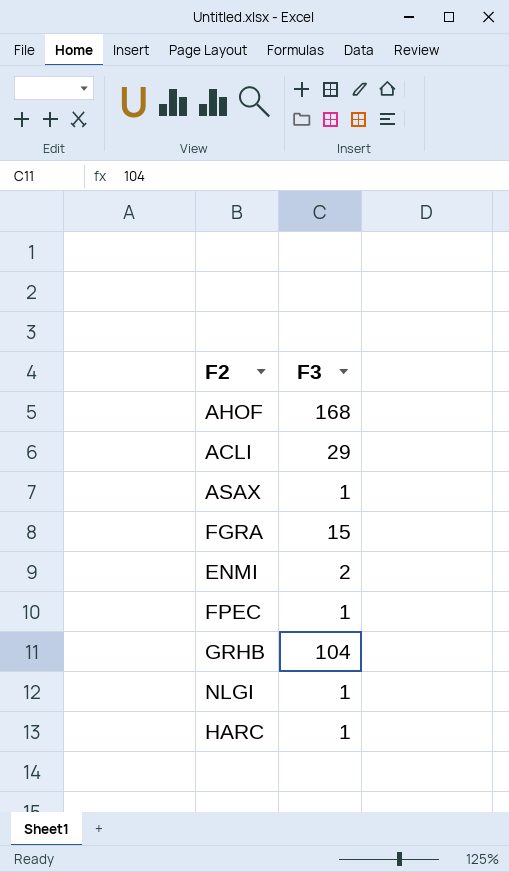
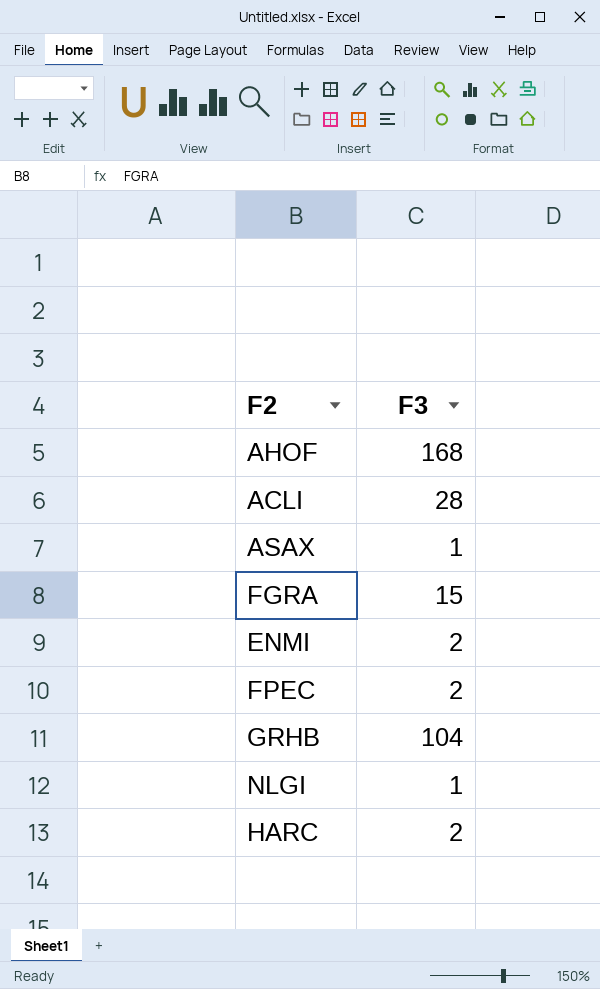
ACLI | F3: 29 -> 28
FPEC | F3: 1 -> 2
HARC | F3: 1 -> 2

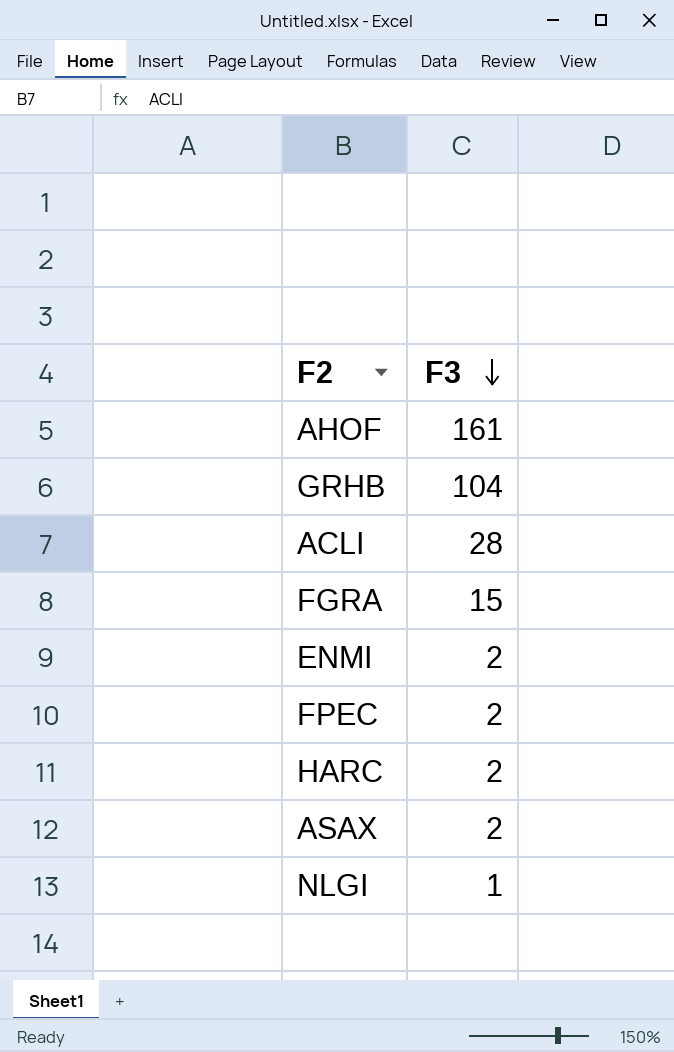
row order: none -> F3 descending
AHOF | F3: 168 -> 161
ASAX | F3: 1 -> 2

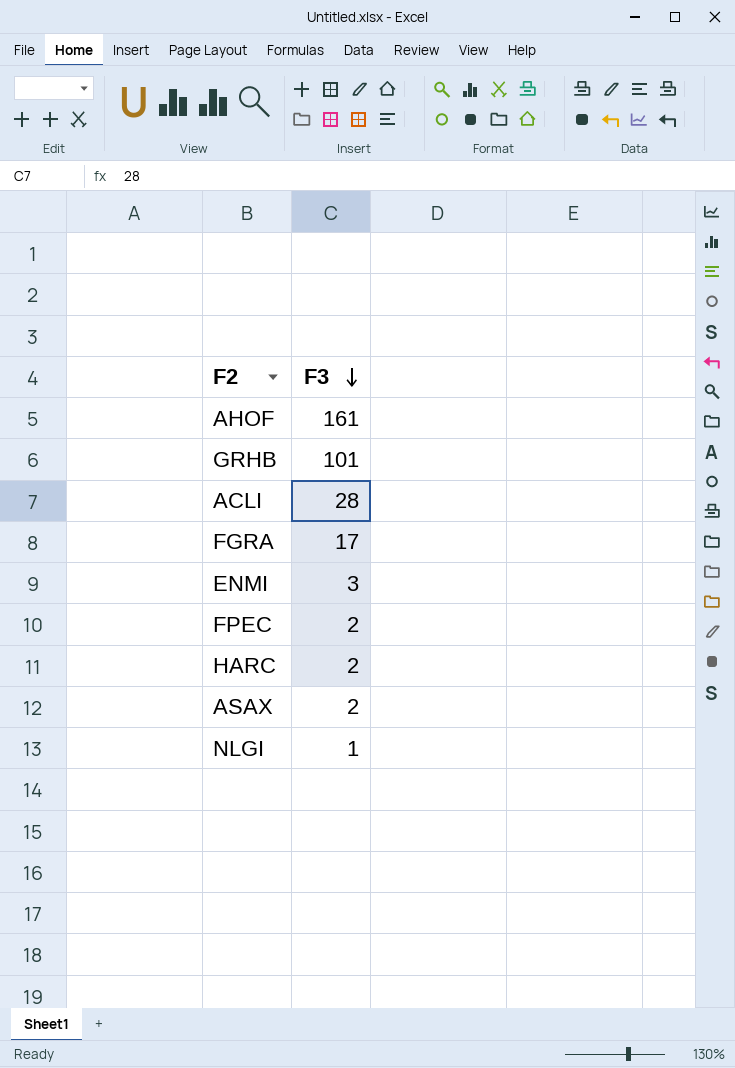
GRHB | F3: 104 -> 101
FGRA | F3: 15 -> 17
ENMI | F3: 2 -> 3

